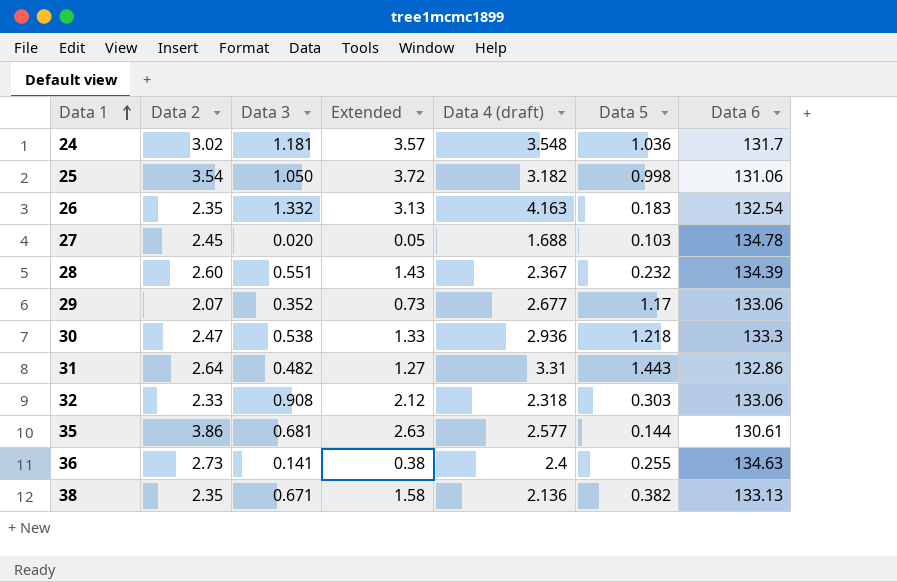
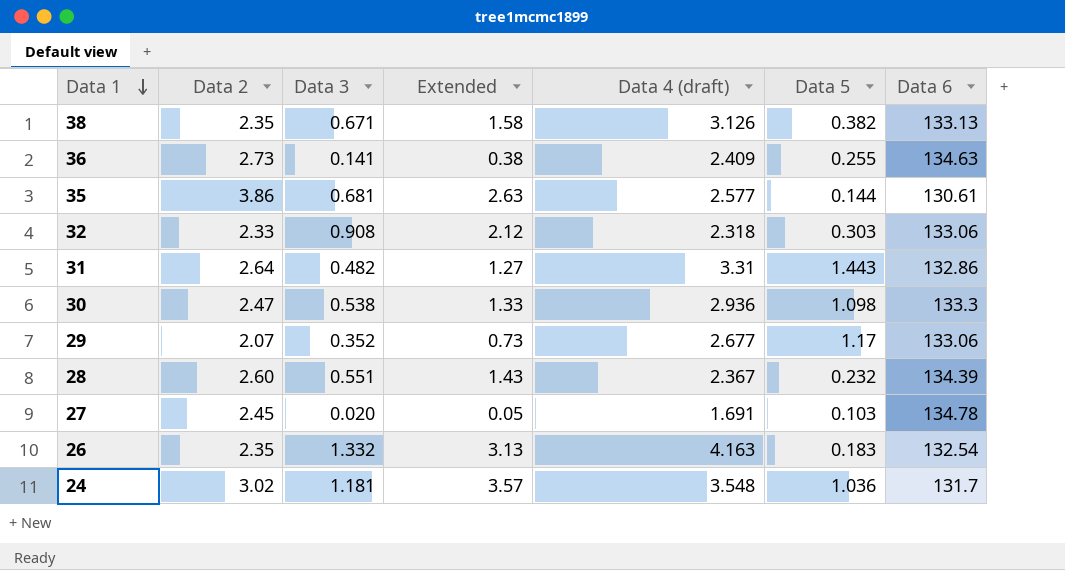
row order: Data 1 ascending -> Data 1 descending
row 25: 3.54 | 1.050 | 3.72 | 3.182 | 0.998 | 131.06 -> none
38 | Data 4 (draft): 2.136 -> 3.126
36 | Data 4 (draft): 2.4 -> 2.409
30 | Data 5: 1.218 -> 1.098
27 | Data 4 (draft): 1.688 -> 1.691

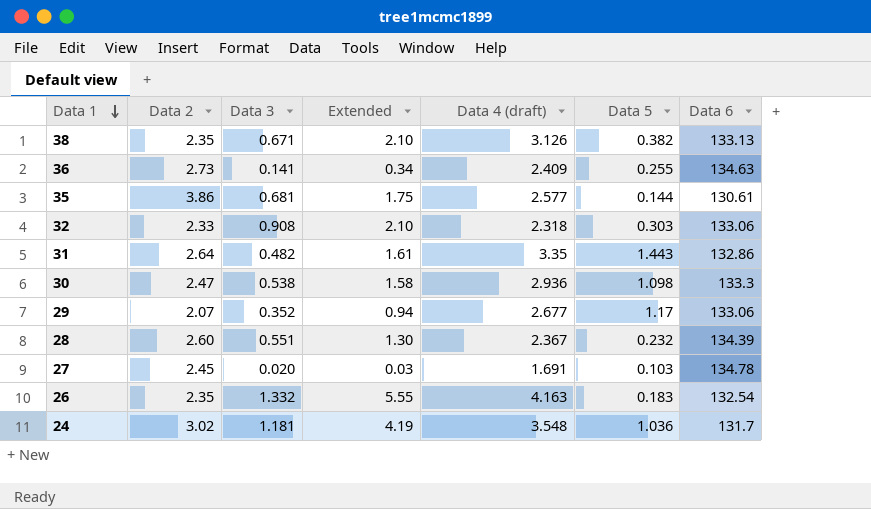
column Extended | formula: [Data 2] * [Data 3] -> [Data 3] * [Data 4 (draft)]
31 | Data 4 (draft): 3.31 -> 3.35

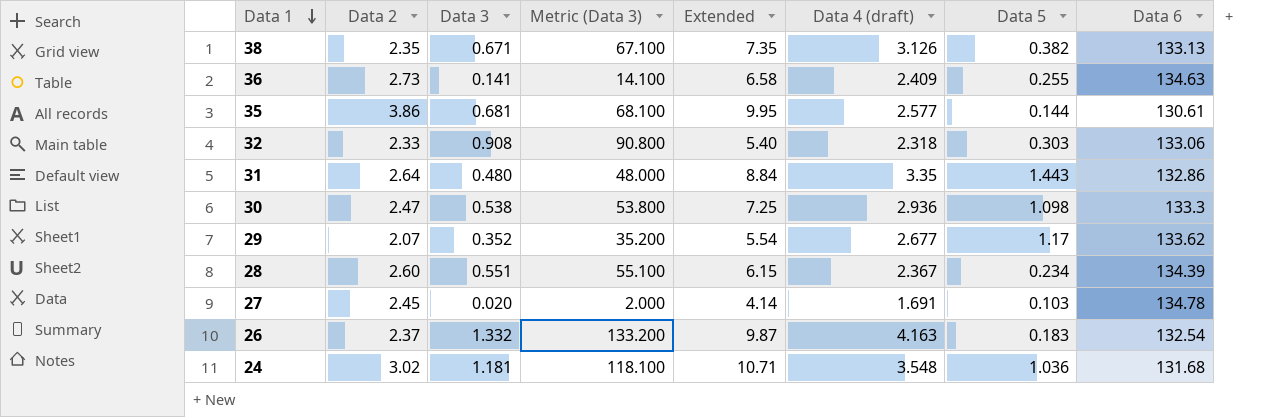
column Metric (Data 3) | formula: none -> [Data 3] * 100
column Extended | formula: [Data 3] * [Data 4 (draft)] -> [Data 2] * [Data 4 (draft)]
31 | Data 3: 0.482 -> 0.480
29 | Data 6: 133.06 -> 133.62
28 | Data 5: 0.232 -> 0.234
26 | Data 2: 2.35 -> 2.37
24 | Data 6: 131.7 -> 131.68

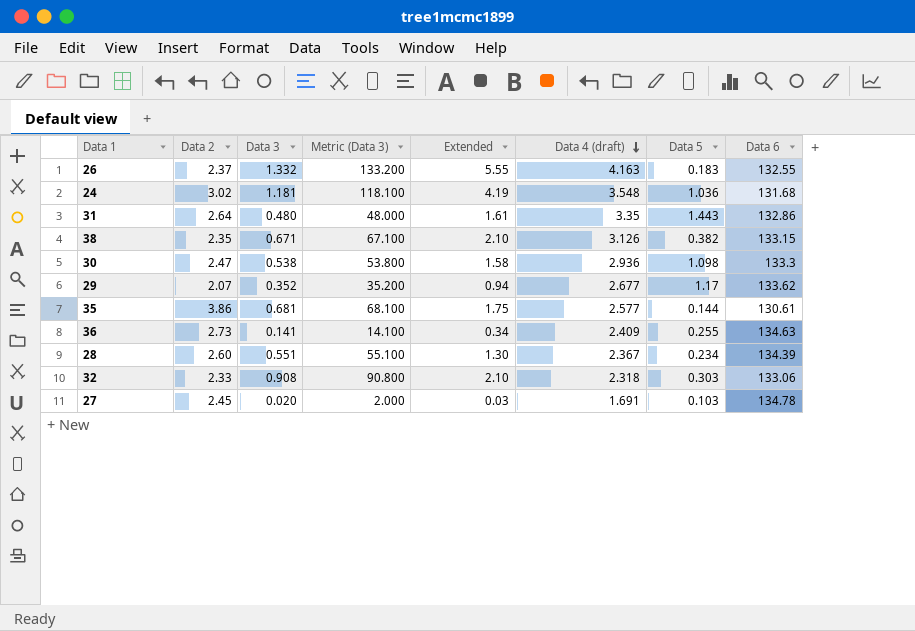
row order: Data 1 descending -> Data 4 (draft) descending
column Extended | formula: [Data 2] * [Data 4 (draft)] -> [Data 3] * [Data 4 (draft)]
26 | Data 6: 132.54 -> 132.55
38 | Data 6: 133.13 -> 133.15

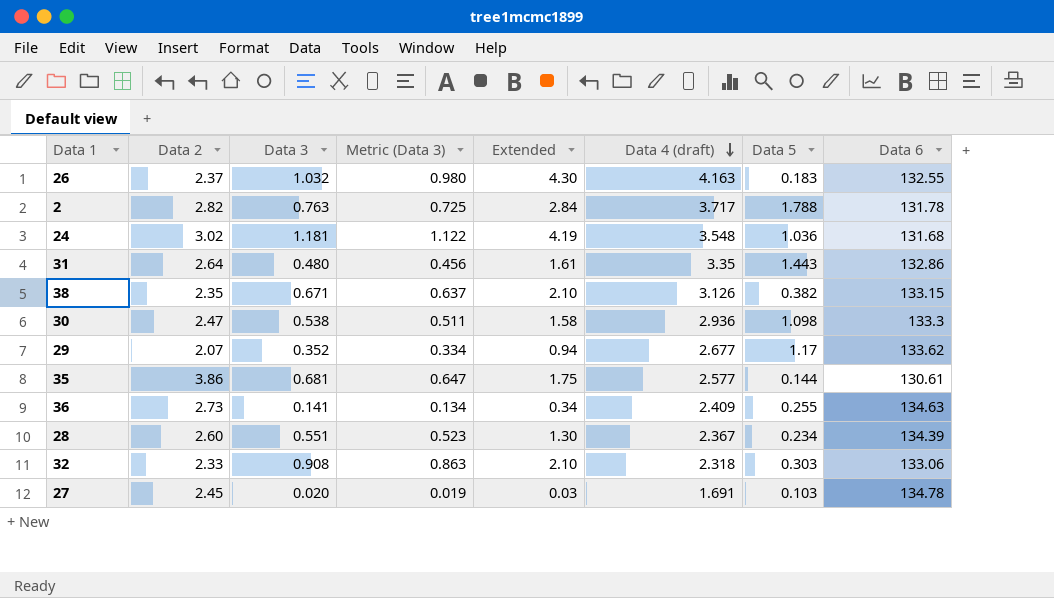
column Metric (Data 3) | formula: [Data 3] * 100 -> [Data 3] * 0.95
26 | Data 3: 1.332 -> 1.032
26 | Extended: 5.55 -> 4.30
row 2: none -> 2.82 | 0.763 | 0.725 | 2.84 | 3.717 | 1.788 | 131.78

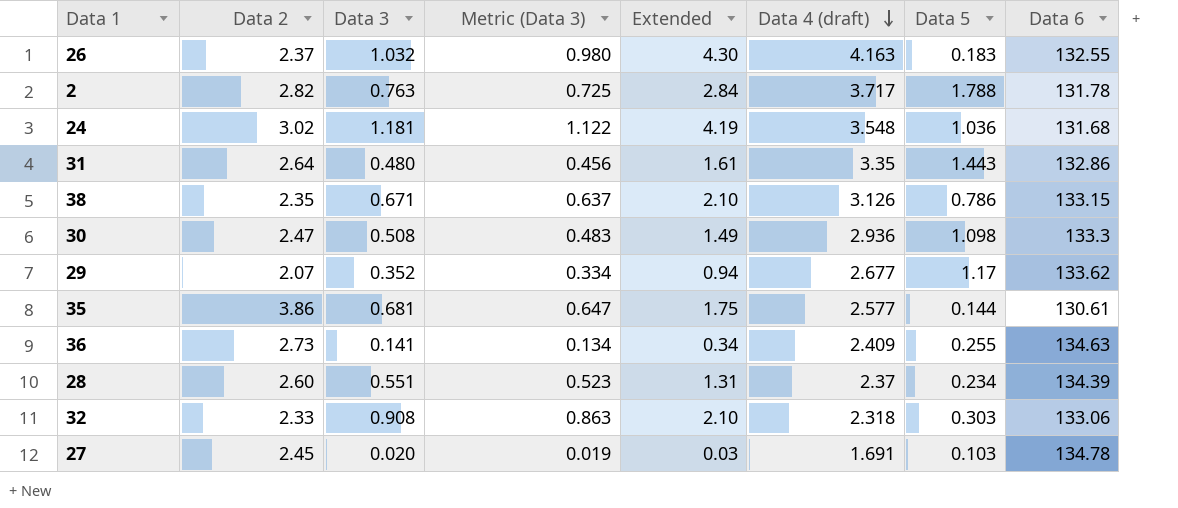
38 | Data 5: 0.382 -> 0.786
30 | Data 3: 0.538 -> 0.508
30 | Metric (Data 3): 0.511 -> 0.483
30 | Extended: 1.58 -> 1.49
28 | Extended: 1.30 -> 1.31
28 | Data 4 (draft): 2.367 -> 2.37

